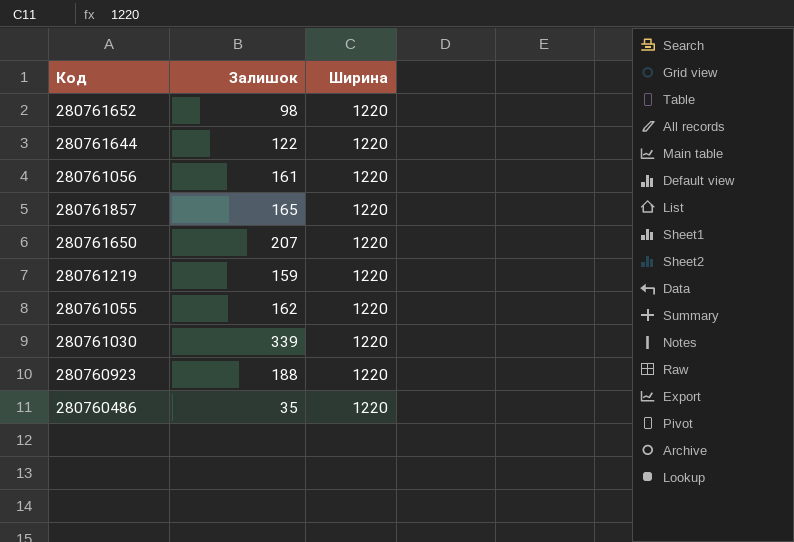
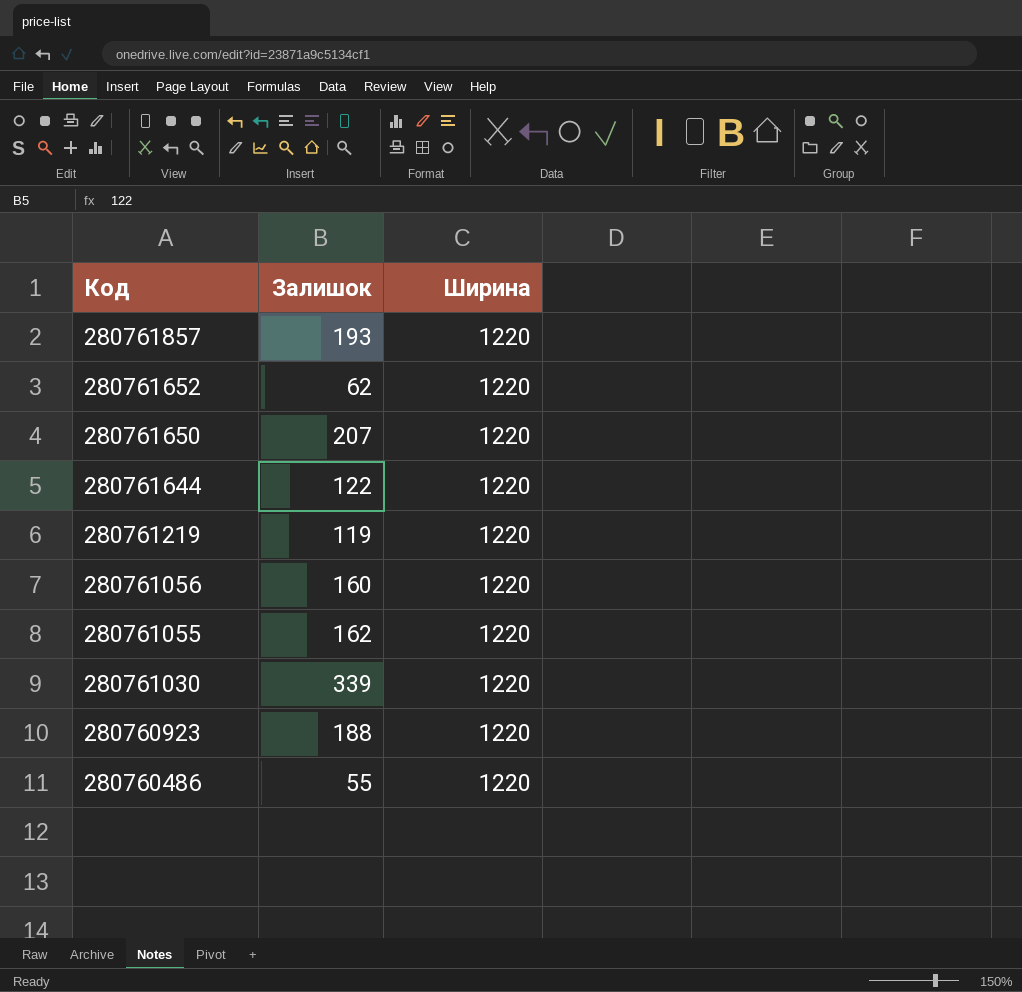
row order: none -> Код descending
280761857 | Залишок: 165 -> 193
280761652 | Залишок: 98 -> 62
280761219 | Залишок: 159 -> 119
280761056 | Залишок: 161 -> 160
280760486 | Залишок: 35 -> 55

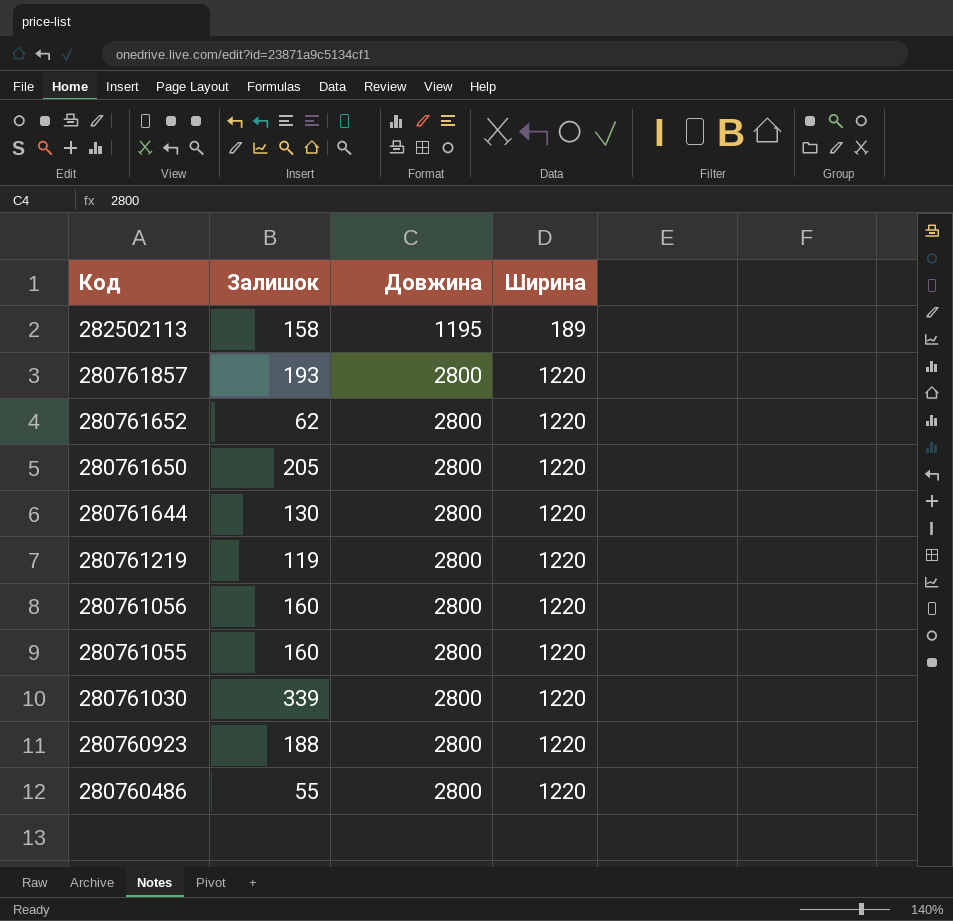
column Довжина | position: none -> 3
row 282502113: none -> 158 | 1195 | 189
280761650 | Залишок: 207 -> 205
280761644 | Залишок: 122 -> 130
280761055 | Залишок: 162 -> 160

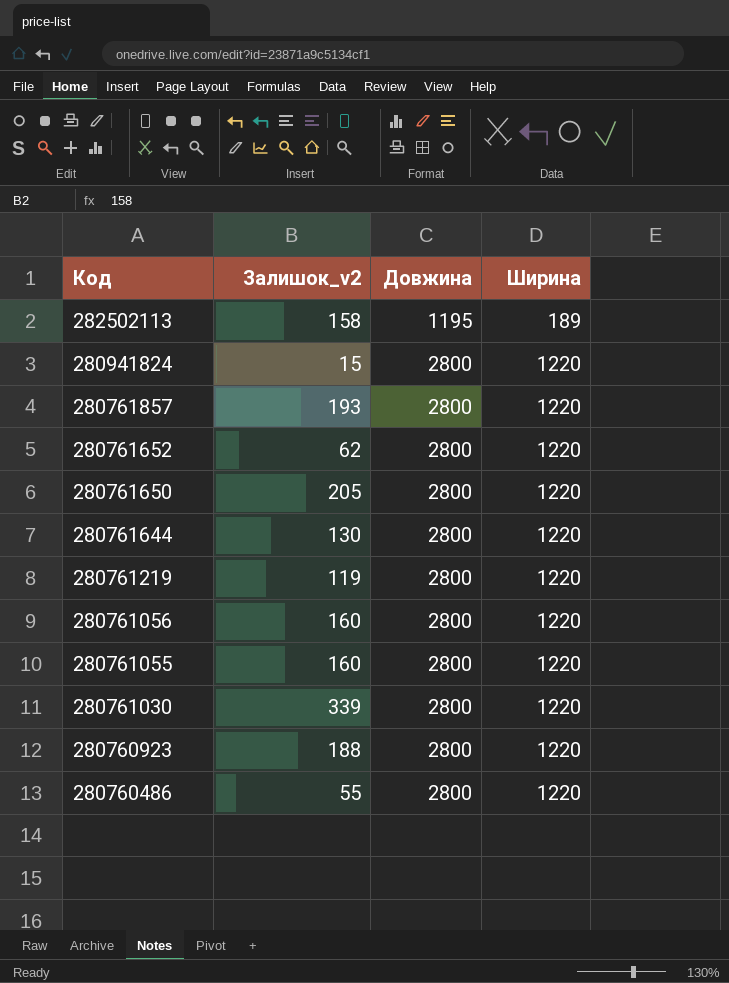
column name: Залишок -> Залишок_v2
row 280941824: none -> 15 | 2800 | 1220

